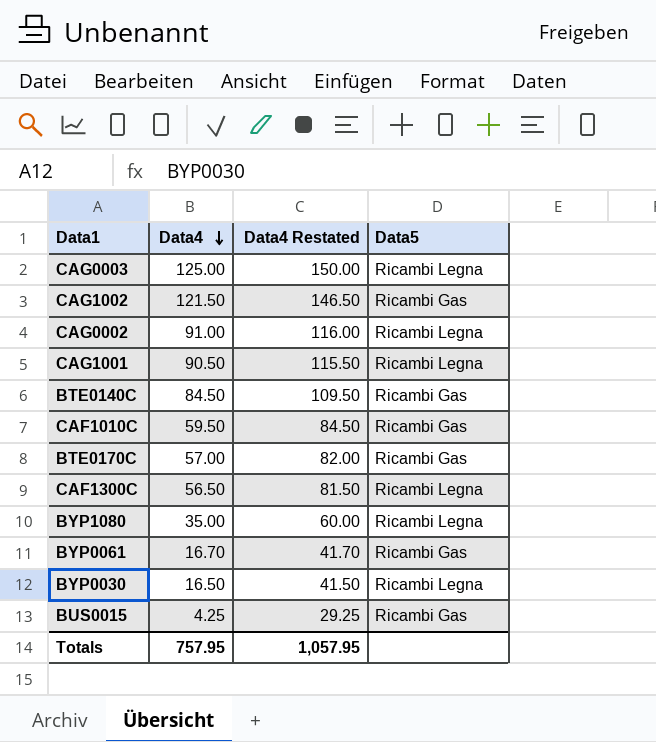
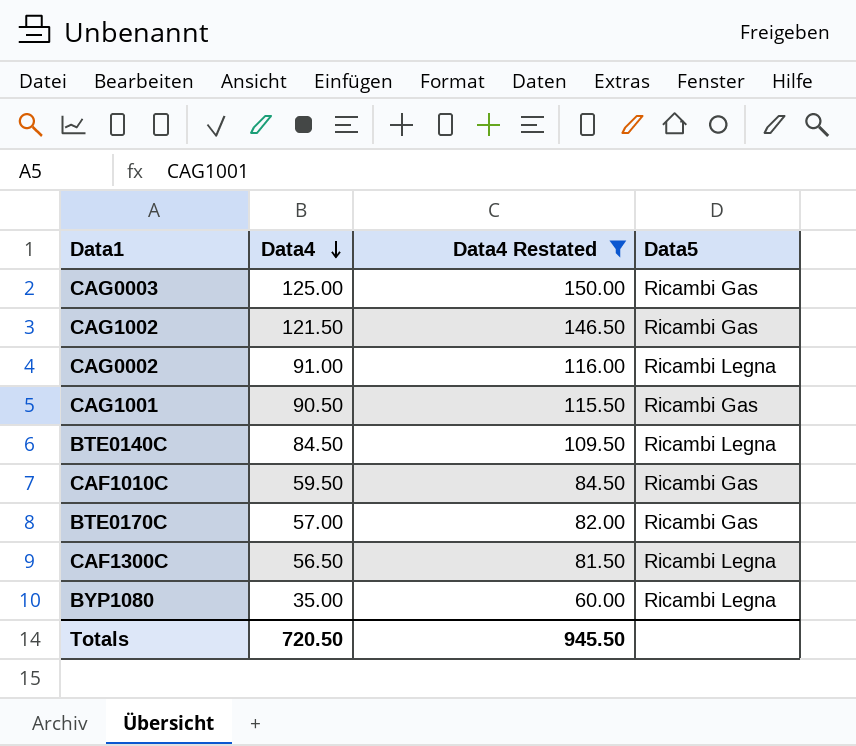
filter: none -> Data4 Restated >= 60.00
CAG0003 | Data5: Ricambi Legna -> Ricambi Gas
CAG1001 | Data5: Ricambi Legna -> Ricambi Gas
BTE0140C | Data5: Ricambi Gas -> Ricambi Legna
Totals | Data4: 757.95 -> 720.50
Totals | Data4 Restated: 1,057.95 -> 945.50

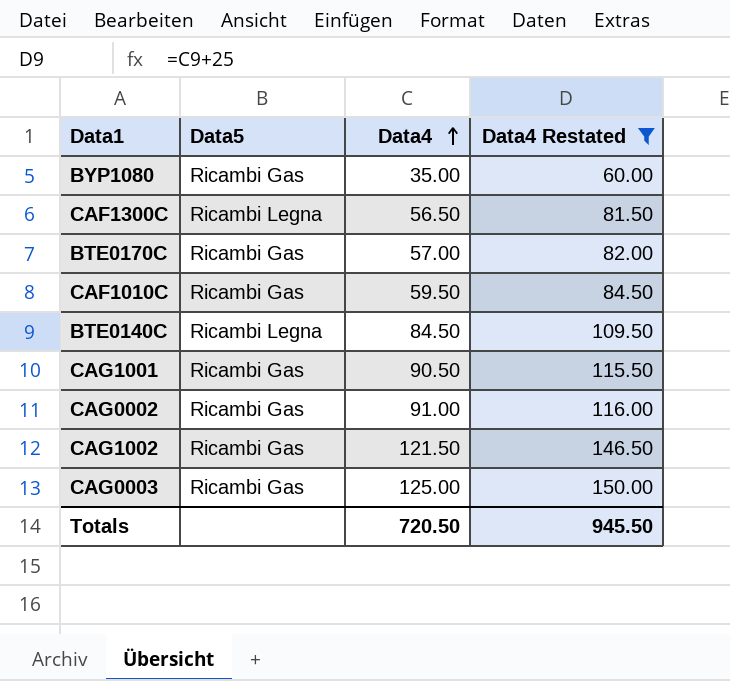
row order: Data4 descending -> Data4 ascending
column Data5 | position: 4 -> 2
BYP1080 | Data5: Ricambi Legna -> Ricambi Gas
CAG0002 | Data5: Ricambi Legna -> Ricambi Gas

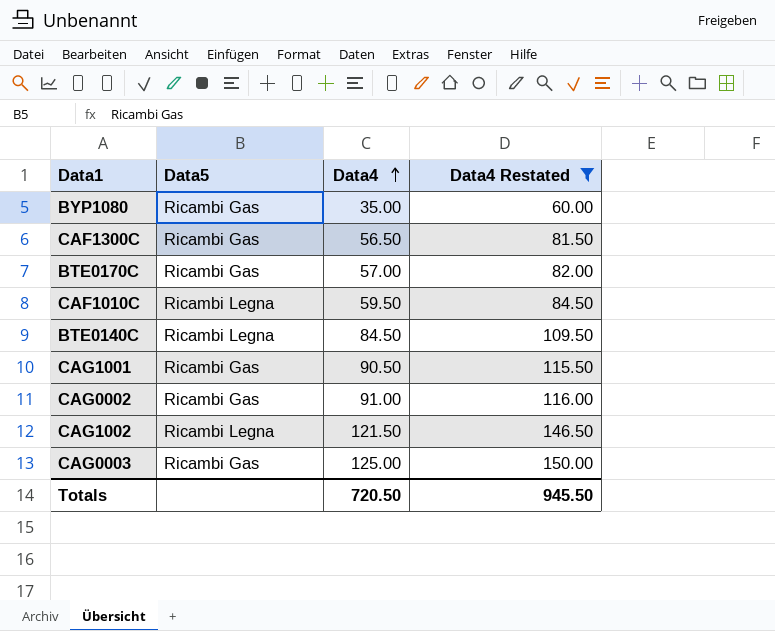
CAF1300C | Data5: Ricambi Legna -> Ricambi Gas
CAF1010C | Data5: Ricambi Gas -> Ricambi Legna
CAG1002 | Data5: Ricambi Gas -> Ricambi Legna

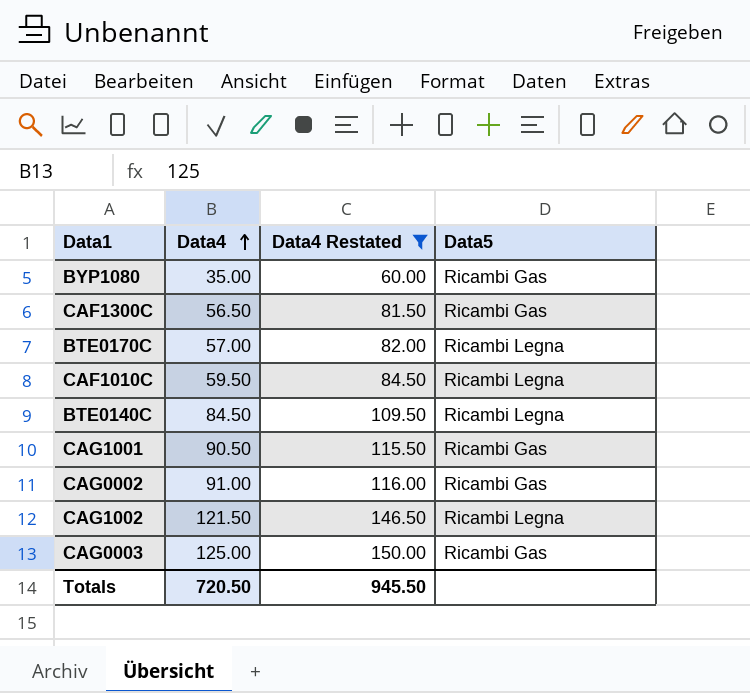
column Data5 | position: 2 -> 4
BTE0170C | Data5: Ricambi Gas -> Ricambi Legna

